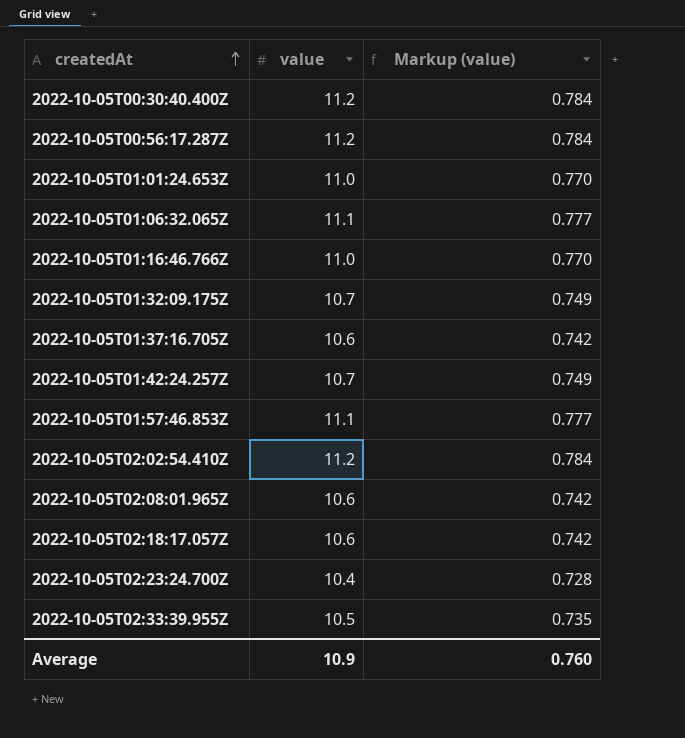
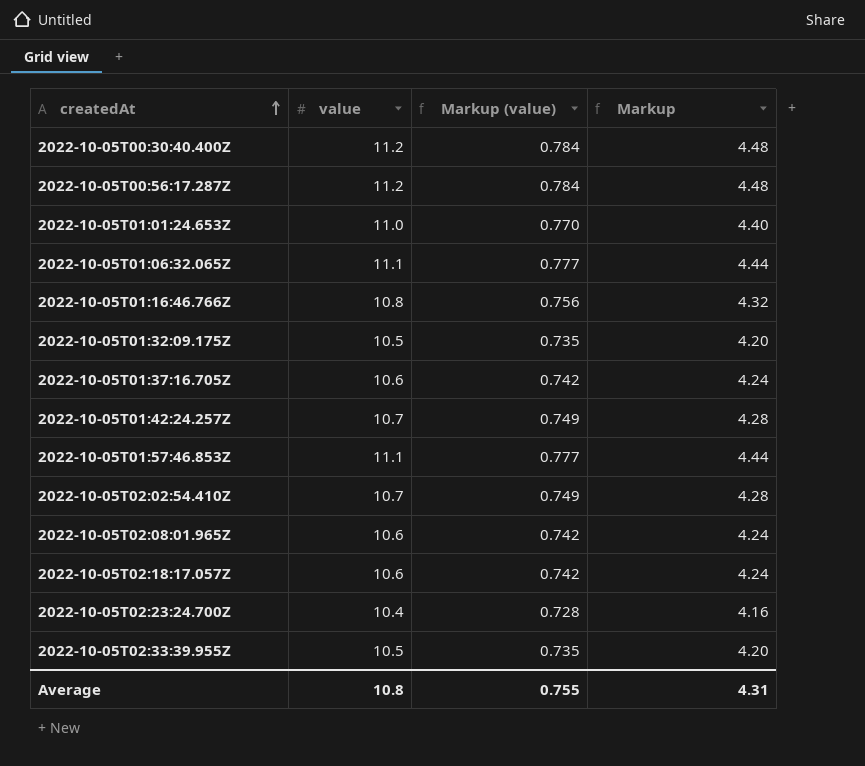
column Markup | formula: none -> [value] * 0.4
2022-10-05T01:16:46.766Z | value: 11.0 -> 10.8
2022-10-05T01:16:46.766Z | Markup (value): 0.770 -> 0.756
2022-10-05T01:32:09.175Z | value: 10.7 -> 10.5
2022-10-05T01:32:09.175Z | Markup (value): 0.749 -> 0.735
2022-10-05T02:02:54.410Z | value: 11.2 -> 10.7
2022-10-05T02:02:54.410Z | Markup (value): 0.784 -> 0.749
Average | value: 10.9 -> 10.8
Average | Markup (value): 0.760 -> 0.755

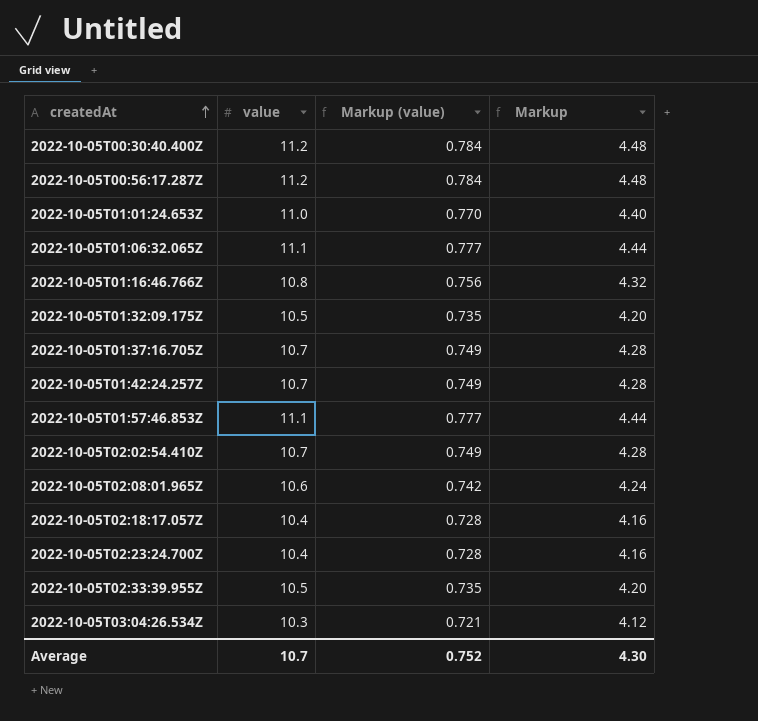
2022-10-05T01:37:16.705Z | value: 10.6 -> 10.7
2022-10-05T01:37:16.705Z | Markup (value): 0.742 -> 0.749
2022-10-05T01:37:16.705Z | Markup: 4.24 -> 4.28
2022-10-05T02:18:17.057Z | value: 10.6 -> 10.4
2022-10-05T02:18:17.057Z | Markup (value): 0.742 -> 0.728
2022-10-05T02:18:17.057Z | Markup: 4.24 -> 4.16
row 2022-10-05T03:04:26.534Z: none -> 10.3 | 0.721 | 4.12
Average | value: 10.8 -> 10.7
Average | Markup (value): 0.755 -> 0.752
Average | Markup: 4.31 -> 4.30

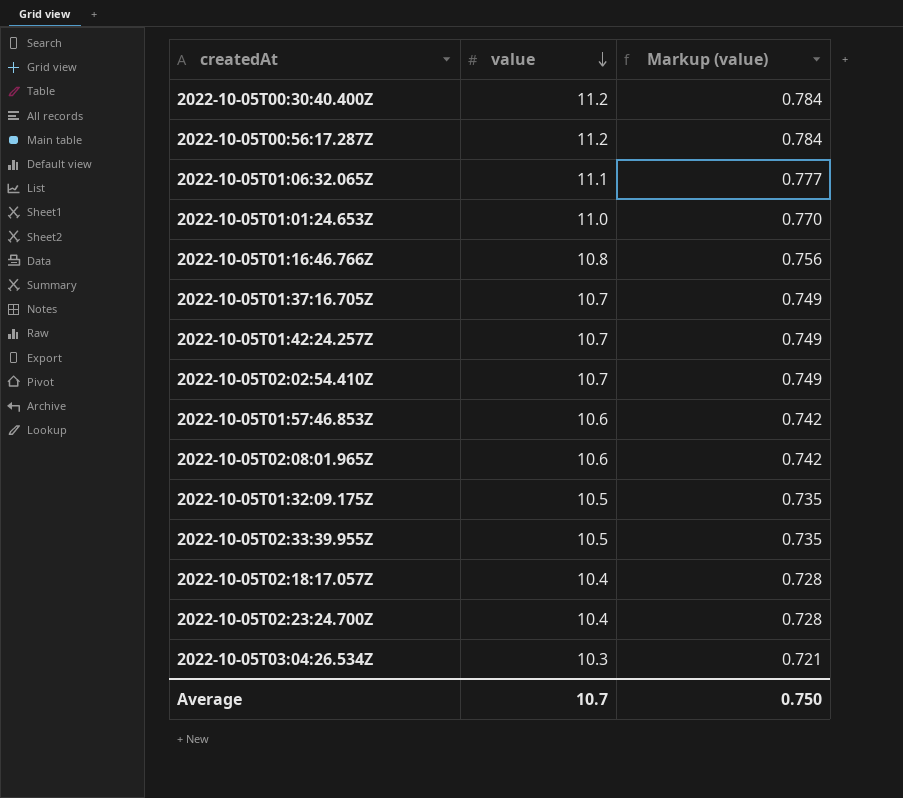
row order: createdAt ascending -> value descending
column Markup | formula: [value] * 0.4 -> none
2022-10-05T01:57:46.853Z | value: 11.1 -> 10.6
2022-10-05T01:57:46.853Z | Markup (value): 0.777 -> 0.742
Average | Markup (value): 0.752 -> 0.750

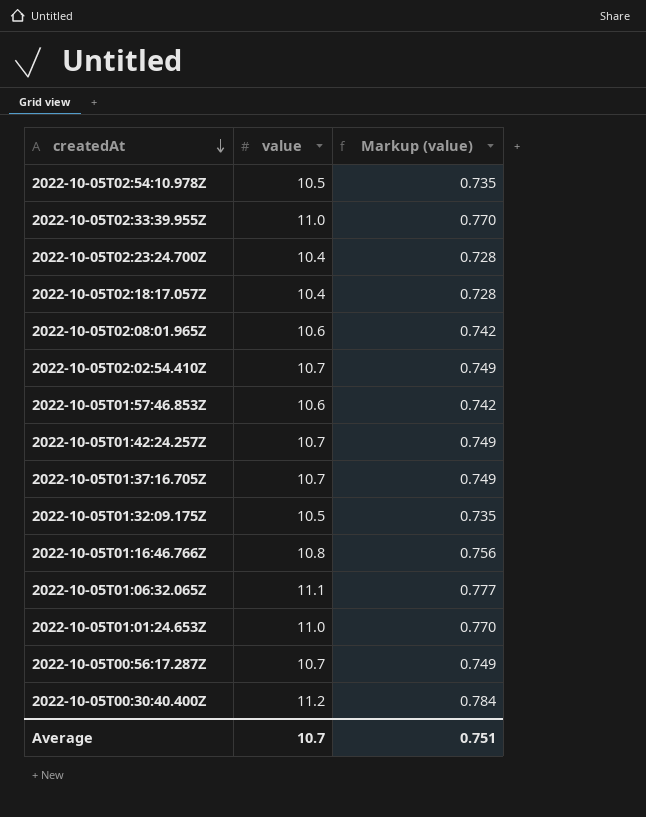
row order: value descending -> createdAt descending
row 2022-10-05T03:04:26.534Z: 10.3 | 0.721 -> none
row 2022-10-05T02:54:10.978Z: none -> 10.5 | 0.735
2022-10-05T02:33:39.955Z | value: 10.5 -> 11.0
2022-10-05T02:33:39.955Z | Markup (value): 0.735 -> 0.770
2022-10-05T00:56:17.287Z | value: 11.2 -> 10.7
2022-10-05T00:56:17.287Z | Markup (value): 0.784 -> 0.749
Average | Markup (value): 0.750 -> 0.751

